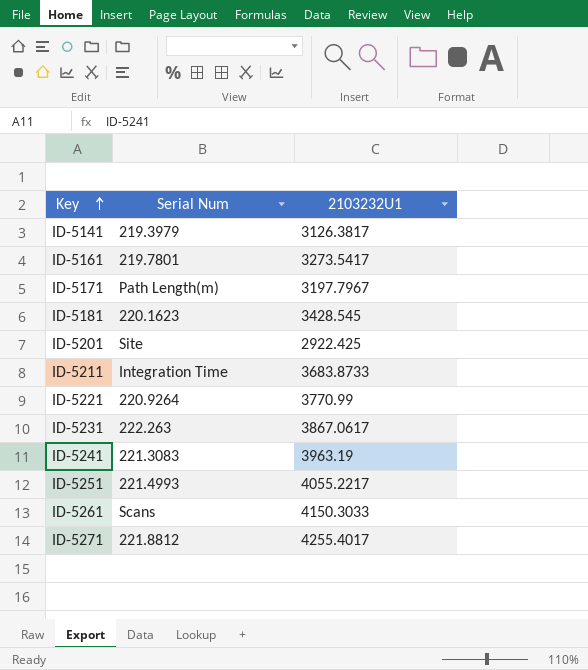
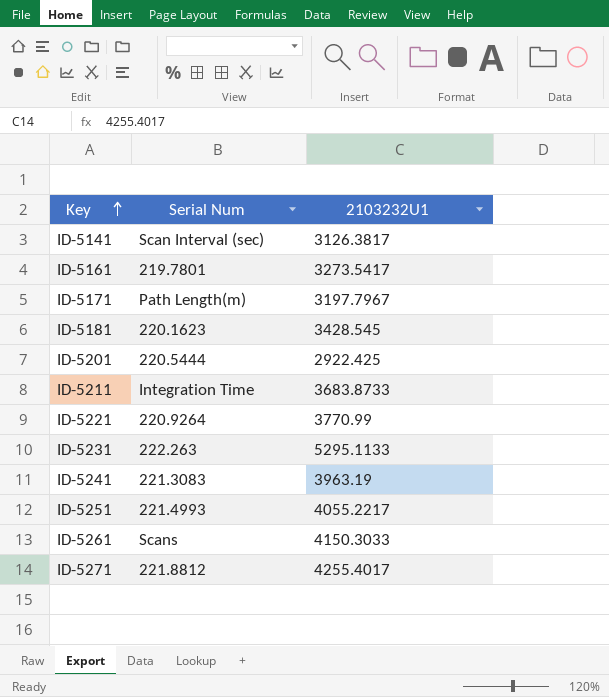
ID-5141 | Serial Num: 219.3979 -> Scan Interval (sec)
ID-5201 | Serial Num: Site -> 220.5444
ID-5231 | 2103232U1: 3867.0617 -> 5295.1133

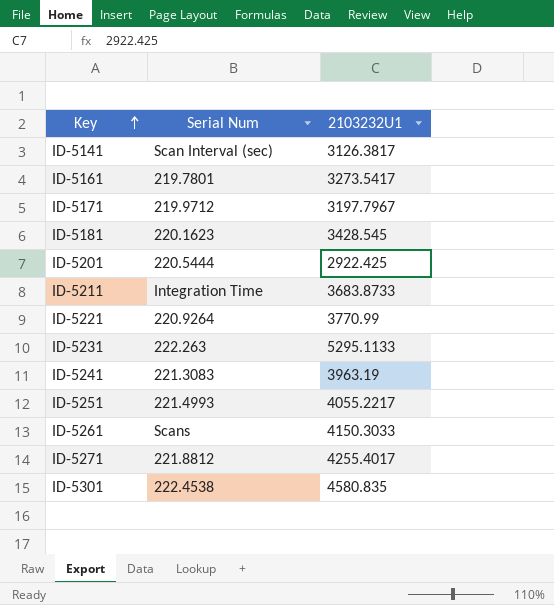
ID-5171 | Serial Num: Path Length(m) -> 219.9712
row ID-5301: none -> 222.4538 | 4580.835

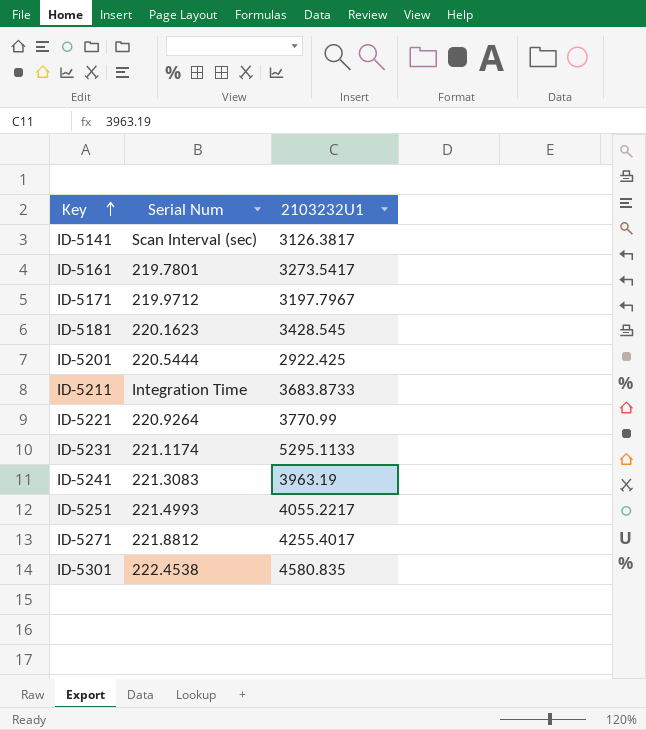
row ID-5261: Scans | 4150.3033 -> none
ID-5231 | Serial Num: 222.263 -> 221.1174

